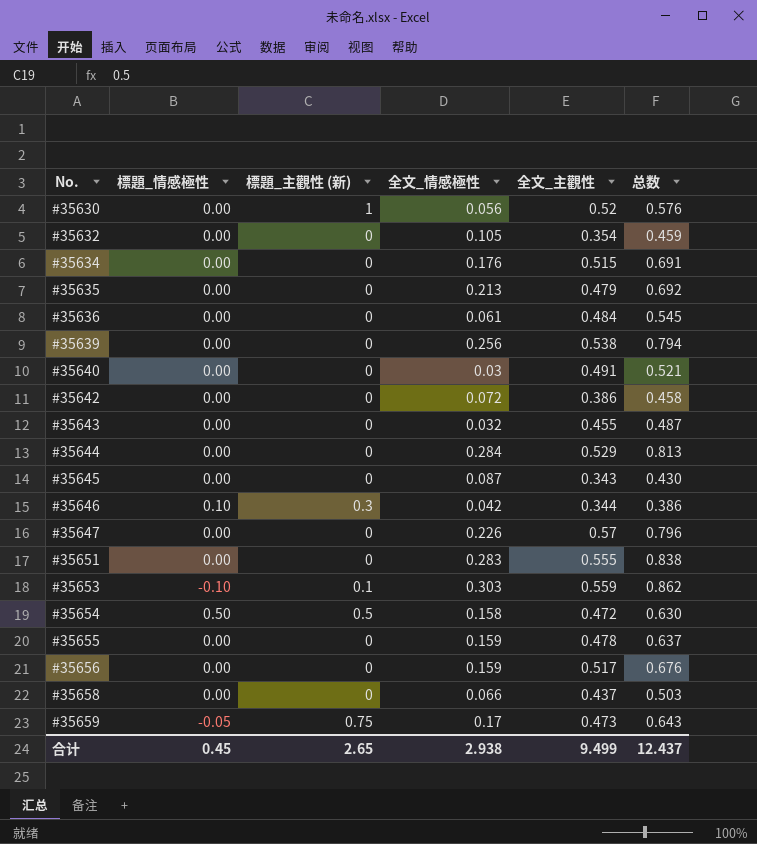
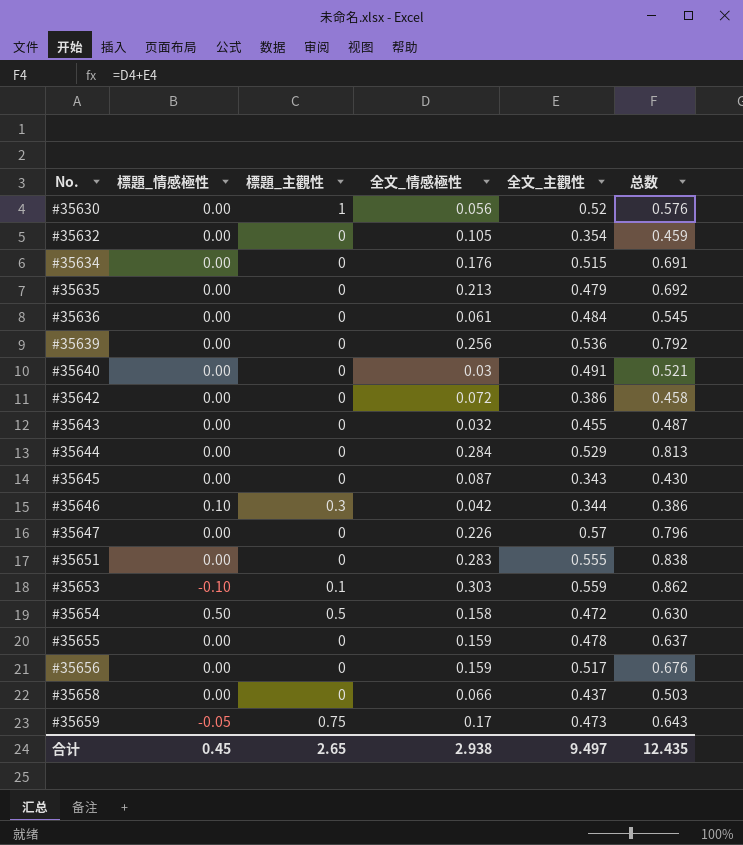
column name: 標題_主觀性 (新) -> 標題_主觀性
#35639 | 全文_主觀性: 0.538 -> 0.536
#35639 | 总数: 0.794 -> 0.792
合计 | 全文_主觀性: 9.499 -> 9.497
合计 | 总数: 12.437 -> 12.435

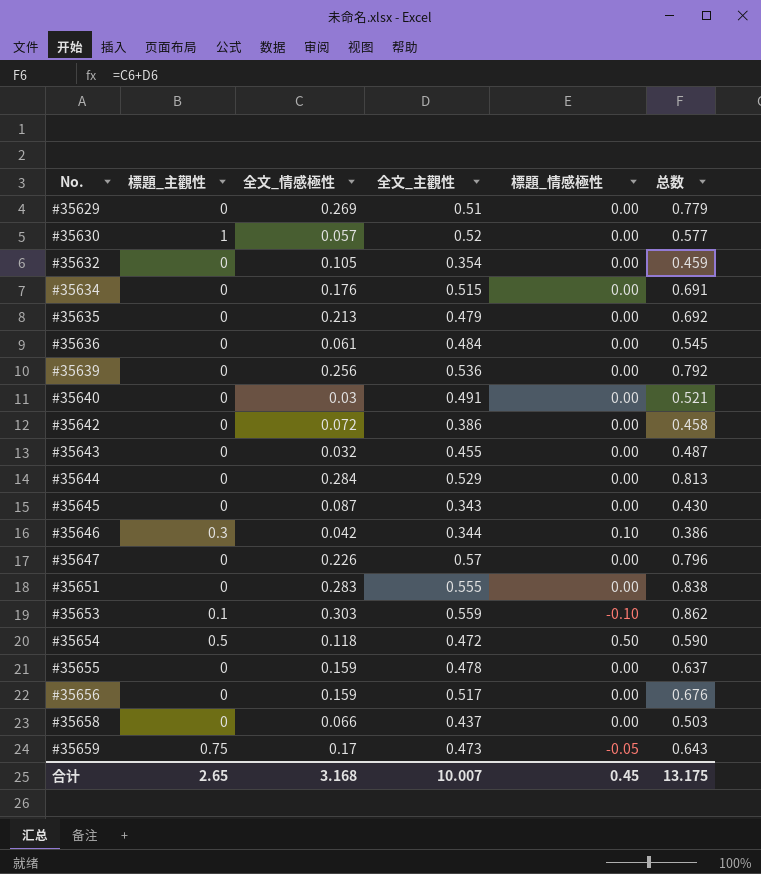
column 標題_情感極性 | position: 2 -> 5
row #35629: none -> 0 | 0.269 | 0.51 | 0.00 | 0.779
#35630 | 全文_情感極性: 0.056 -> 0.057
#35630 | 总数: 0.576 -> 0.577
#35654 | 全文_情感極性: 0.158 -> 0.118
#35654 | 总数: 0.630 -> 0.590
合计 | 全文_情感極性: 2.938 -> 3.168
合计 | 全文_主觀性: 9.497 -> 10.007
合计 | 总数: 12.435 -> 13.175

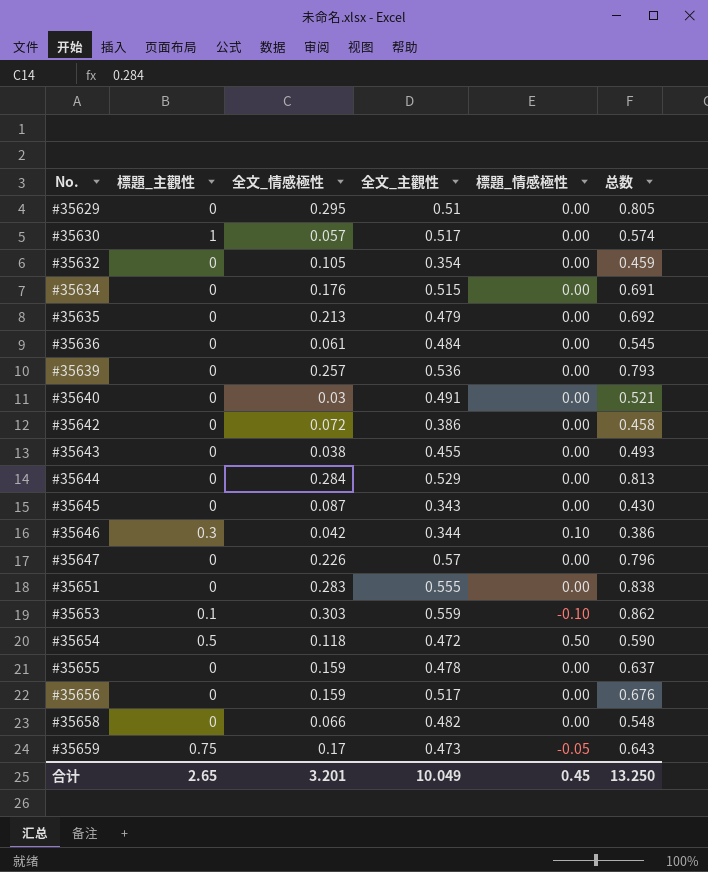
#35629 | 全文_情感極性: 0.269 -> 0.295
#35629 | 总数: 0.779 -> 0.805
#35630 | 全文_主觀性: 0.52 -> 0.517
#35630 | 总数: 0.577 -> 0.574
#35639 | 全文_情感極性: 0.256 -> 0.257
#35639 | 总数: 0.792 -> 0.793
#35643 | 全文_情感極性: 0.032 -> 0.038
#35643 | 总数: 0.487 -> 0.493
#35658 | 全文_主觀性: 0.437 -> 0.482
#35658 | 总数: 0.503 -> 0.548
合计 | 全文_情感極性: 3.168 -> 3.201
合计 | 全文_主觀性: 10.007 -> 10.049
合计 | 总数: 13.175 -> 13.250

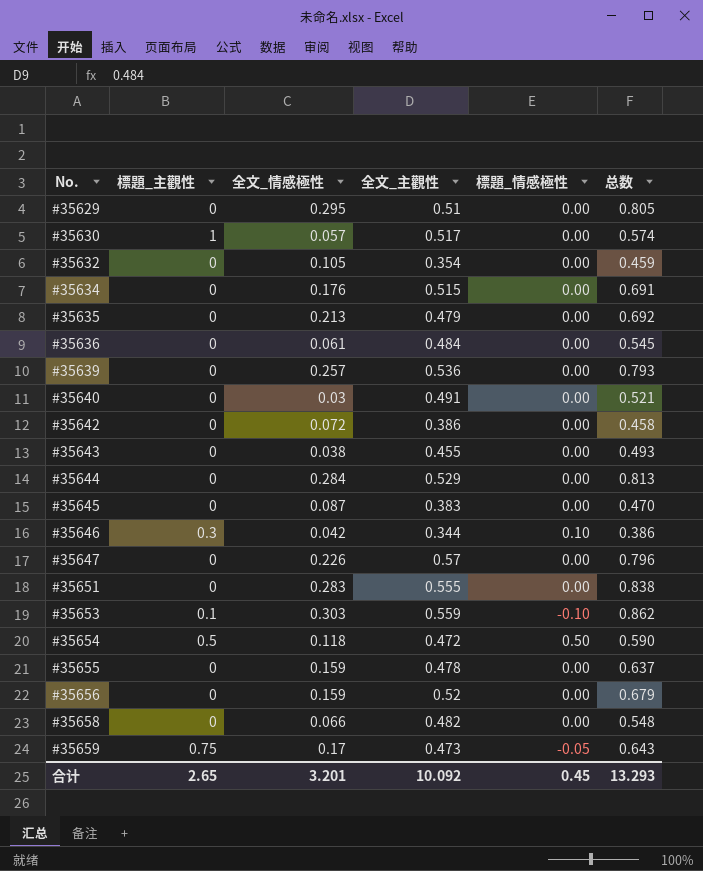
#35645 | 全文_主觀性: 0.343 -> 0.383
#35645 | 总数: 0.430 -> 0.470
#35656 | 全文_主觀性: 0.517 -> 0.52
#35656 | 总数: 0.676 -> 0.679
合计 | 全文_主觀性: 10.049 -> 10.092
合计 | 总数: 13.250 -> 13.293

